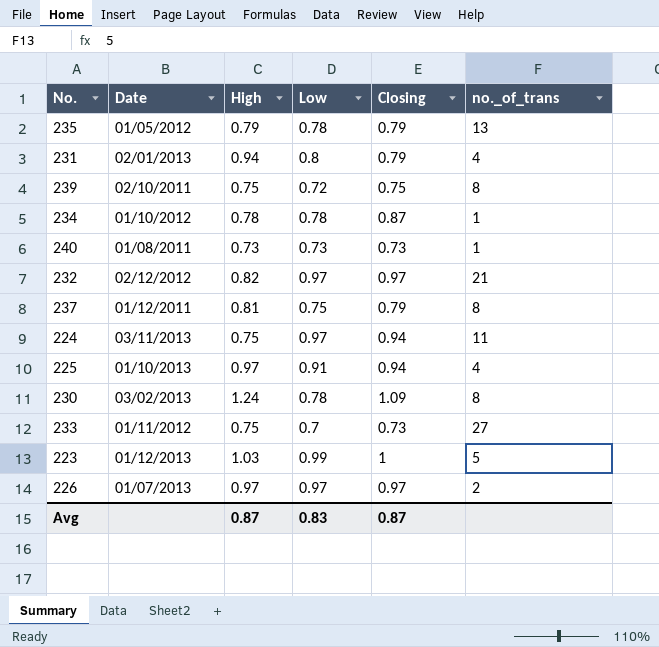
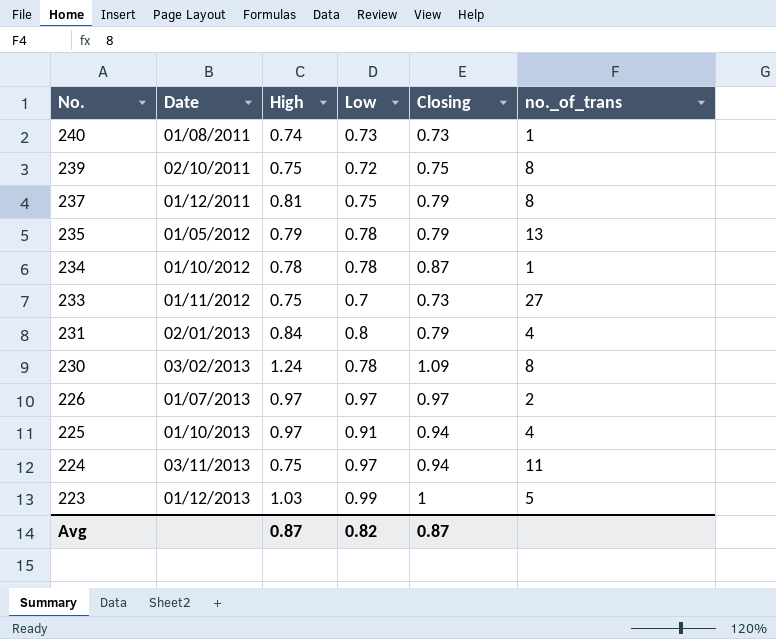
row order: none -> No. descending
row 232: 02/12/2012 | 0.82 | 0.97 | 0.97 | 21 -> none
240 | High: 0.73 -> 0.74
231 | High: 0.94 -> 0.84
Avg | Low: 0.83 -> 0.82

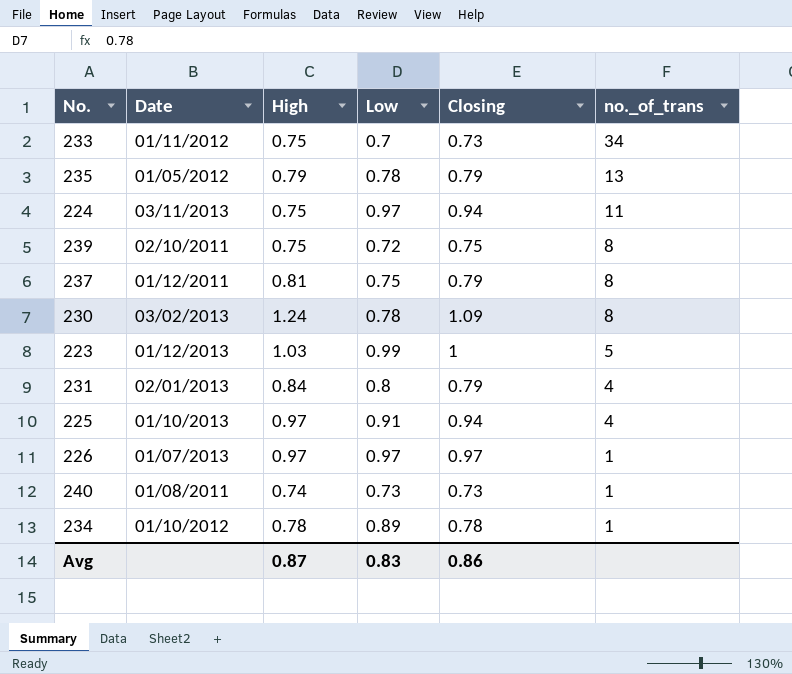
row order: No. descending -> no._of_trans descending
233 | no._of_trans: 27 -> 34
226 | no._of_trans: 2 -> 1
234 | Low: 0.78 -> 0.89
234 | Closing: 0.87 -> 0.78
Avg | Low: 0.82 -> 0.83
Avg | Closing: 0.87 -> 0.86

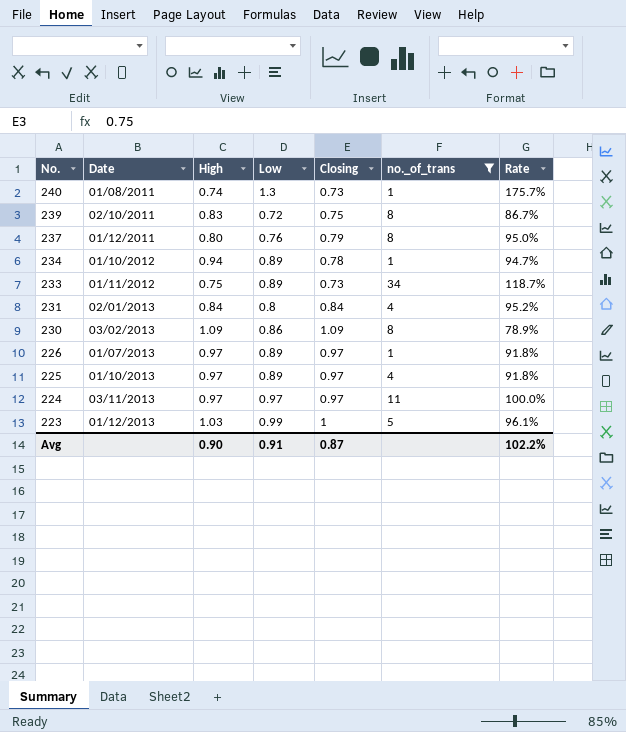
filter: none -> no._of_trans != 13
row order: no._of_trans descending -> No. descending
column Rate | formula: none -> [Low] / [High]
240 | Low: 0.73 -> 1.3
239 | High: 0.75 -> 0.83
237 | High: 0.81 -> 0.80
237 | Low: 0.75 -> 0.76
234 | High: 0.78 -> 0.94
233 | Low: 0.7 -> 0.89
231 | Closing: 0.79 -> 0.84
230 | High: 1.24 -> 1.09
230 | Low: 0.78 -> 0.86
226 | Low: 0.97 -> 0.89
225 | Low: 0.91 -> 0.89
225 | Closing: 0.94 -> 0.97
224 | High: 0.75 -> 0.97
224 | Closing: 0.94 -> 0.97
Avg | High: 0.87 -> 0.90
Avg | Low: 0.83 -> 0.91
Avg | Closing: 0.86 -> 0.87

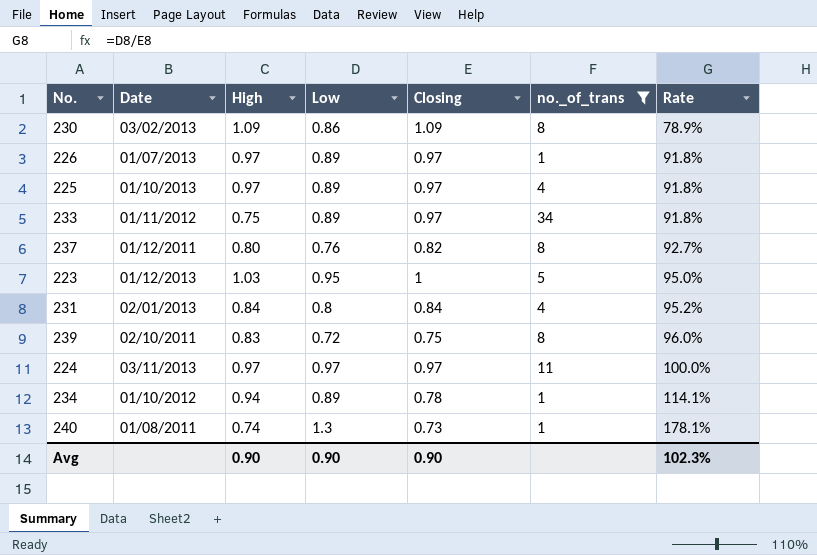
row order: No. descending -> Rate ascending
column Rate | formula: [Low] / [High] -> [Low] / [Closing]
233 | Closing: 0.73 -> 0.97
237 | Closing: 0.79 -> 0.82
223 | Low: 0.99 -> 0.95
Avg | Low: 0.91 -> 0.90
Avg | Closing: 0.87 -> 0.90
Avg | Rate: 102.2% -> 102.3%

